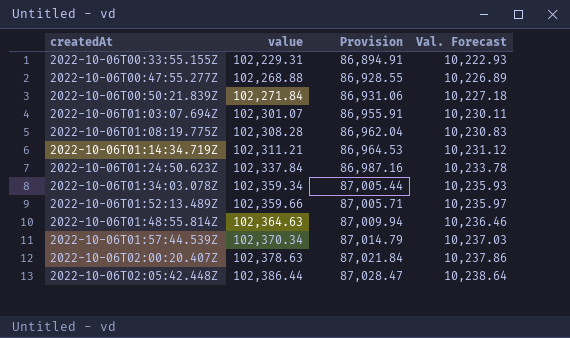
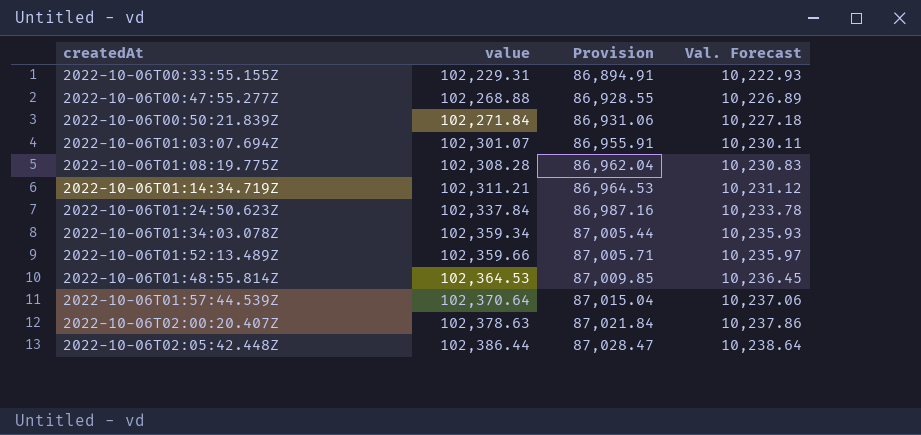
2022-10-06T01:48:55.814Z | value: 102,364.63 -> 102,364.53
2022-10-06T01:48:55.814Z | Provision: 87,009.94 -> 87,009.85
2022-10-06T01:48:55.814Z | Val. Forecast: 10,236.46 -> 10,236.45
2022-10-06T01:57:44.539Z | value: 102,370.34 -> 102,370.64
2022-10-06T01:57:44.539Z | Provision: 87,014.79 -> 87,015.04
2022-10-06T01:57:44.539Z | Val. Forecast: 10,237.03 -> 10,237.06

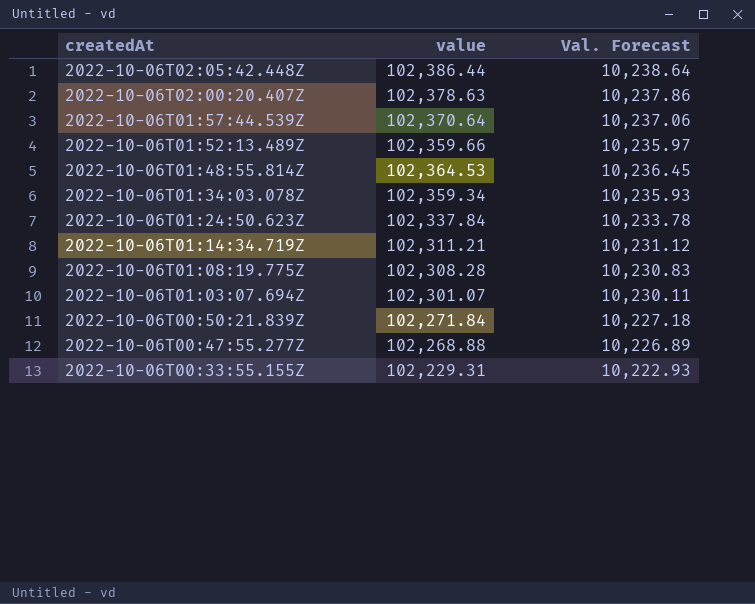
row order: value ascending -> createdAt descending
column Provision | formula: [value] * 0.85 -> none

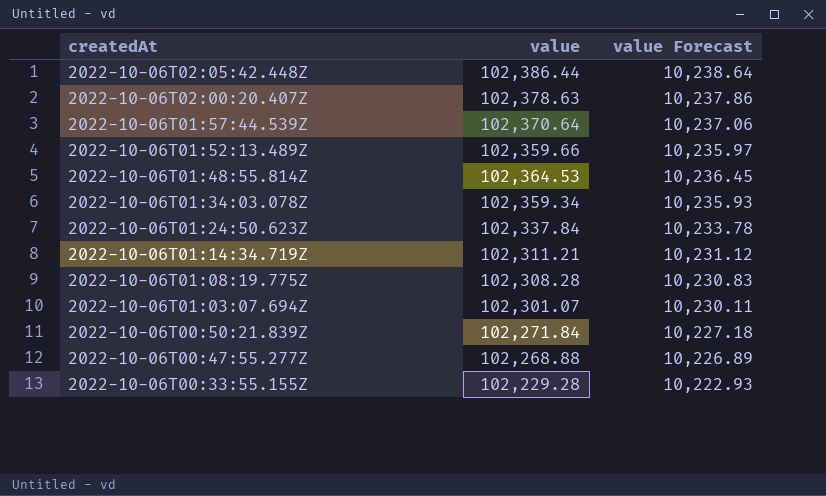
column name: Val. Forecast -> value Forecast
2022-10-06T00:33:55.155Z | value: 102,229.31 -> 102,229.28

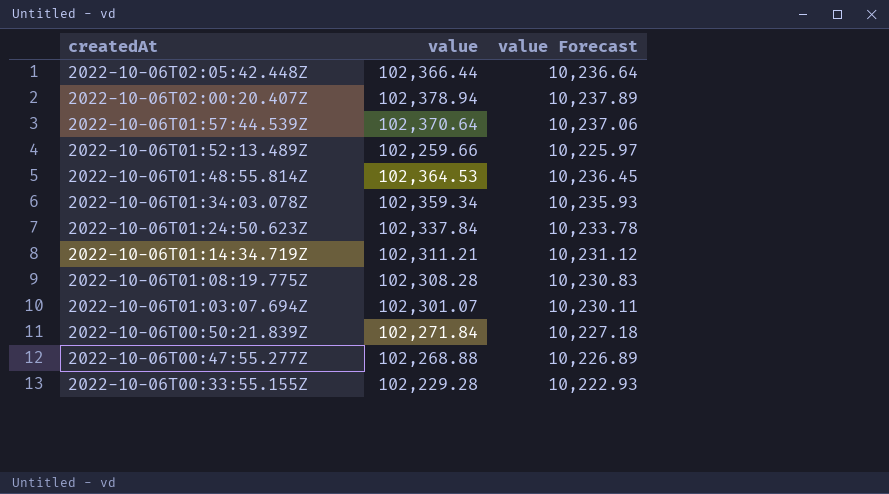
2022-10-06T02:05:42.448Z | value: 102,386.44 -> 102,366.44
2022-10-06T02:05:42.448Z | value Forecast: 10,238.64 -> 10,236.64
2022-10-06T02:00:20.407Z | value: 102,378.63 -> 102,378.94
2022-10-06T02:00:20.407Z | value Forecast: 10,237.86 -> 10,237.89
2022-10-06T01:52:13.489Z | value: 102,359.66 -> 102,259.66
2022-10-06T01:52:13.489Z | value Forecast: 10,235.97 -> 10,225.97

